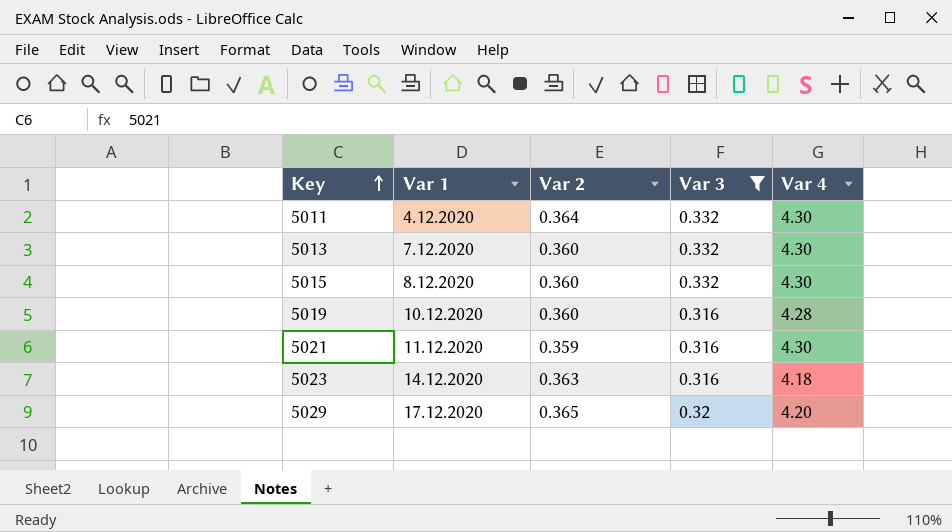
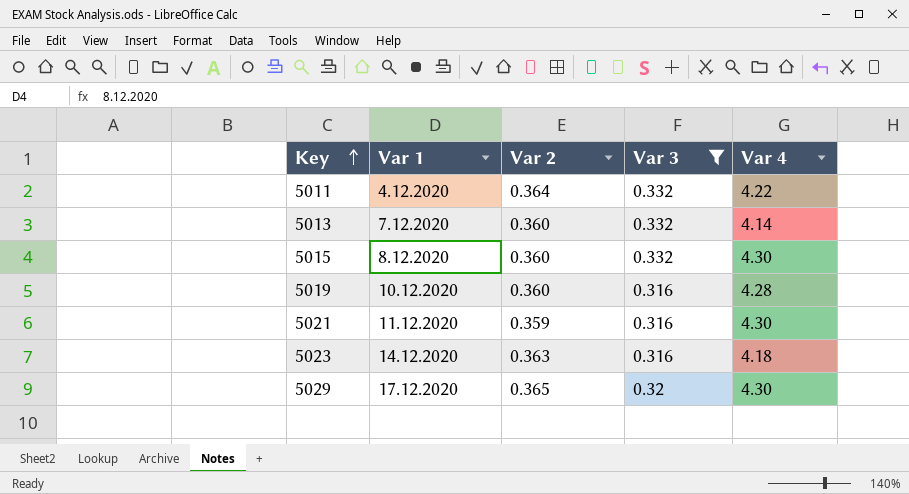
5011 | Var 4: 4.30 -> 4.22
5013 | Var 4: 4.30 -> 4.14
5029 | Var 4: 4.20 -> 4.30

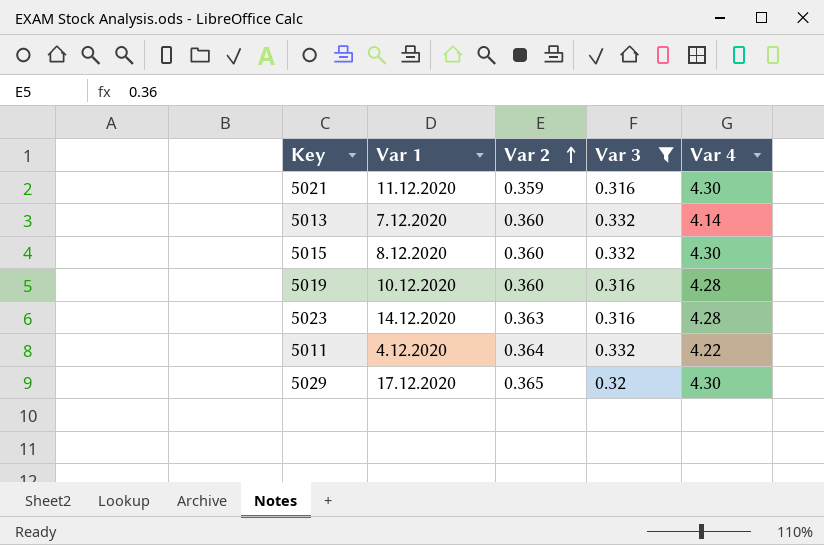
row order: Key ascending -> Var 2 ascending
5023 | Var 4: 4.18 -> 4.28

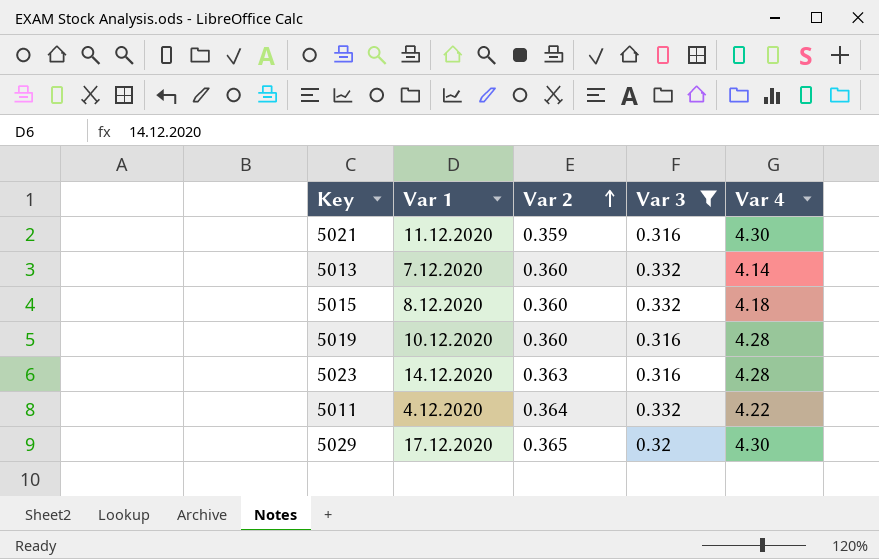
5015 | Var 4: 4.30 -> 4.18

